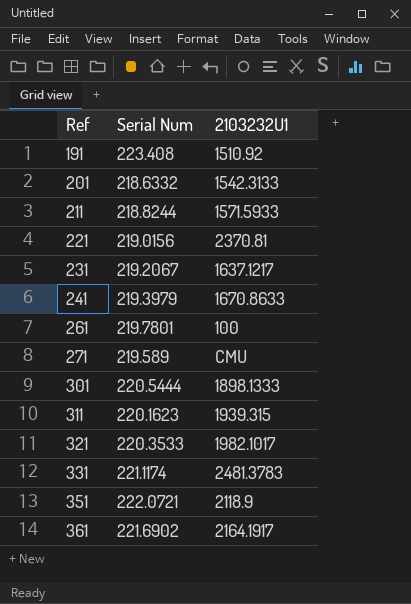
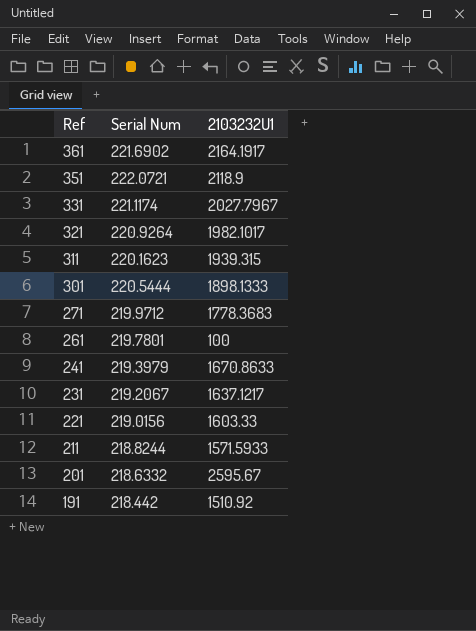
row order: Ref ascending -> Ref descending
331 | 2103232U1: 2481.3783 -> 2027.7967
321 | Serial Num: 220.3533 -> 220.9264
271 | Serial Num: 219.589 -> 219.9712
271 | 2103232U1: CMU -> 1778.3683
221 | 2103232U1: 2370.81 -> 1603.33
201 | 2103232U1: 1542.3133 -> 2595.67
191 | Serial Num: 223.408 -> 218.442

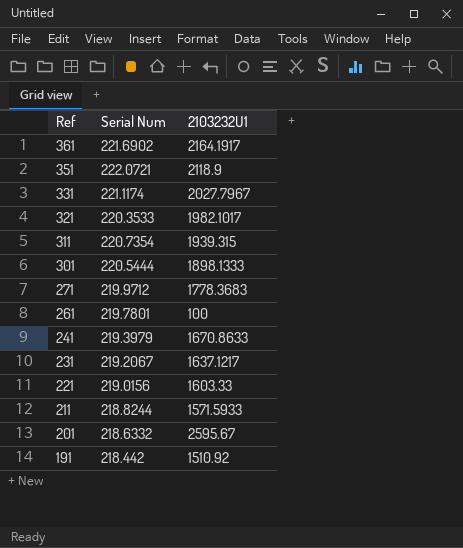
321 | Serial Num: 220.9264 -> 220.3533
311 | Serial Num: 220.1623 -> 220.7354

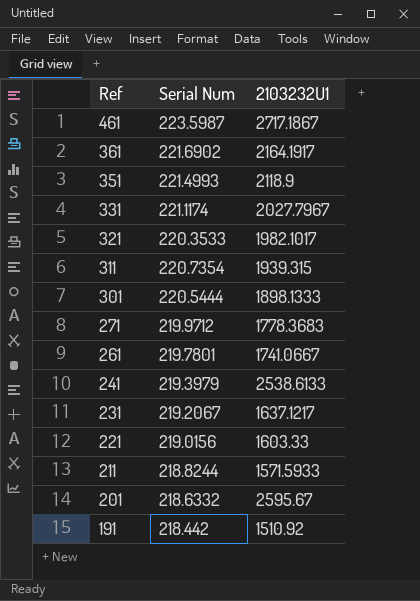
row 461: none -> 223.5987 | 2717.1867
351 | Serial Num: 222.0721 -> 221.4993
261 | 2103232U1: 100 -> 1741.0667
241 | 2103232U1: 1670.8633 -> 2538.6133

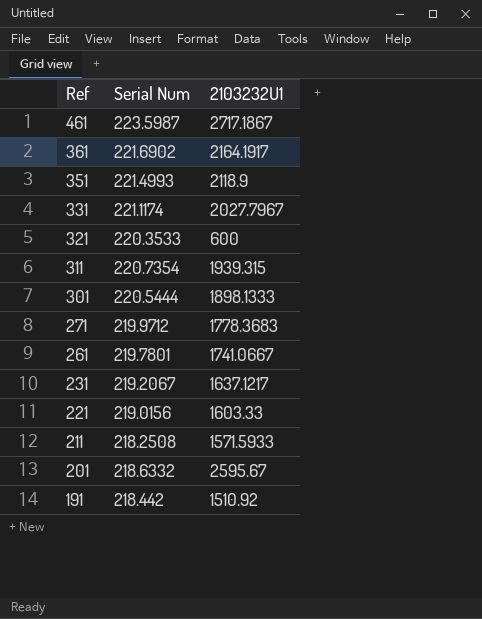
row 241: 219.3979 | 2538.6133 -> none
321 | 2103232U1: 1982.1017 -> 600
211 | Serial Num: 218.8244 -> 218.2508

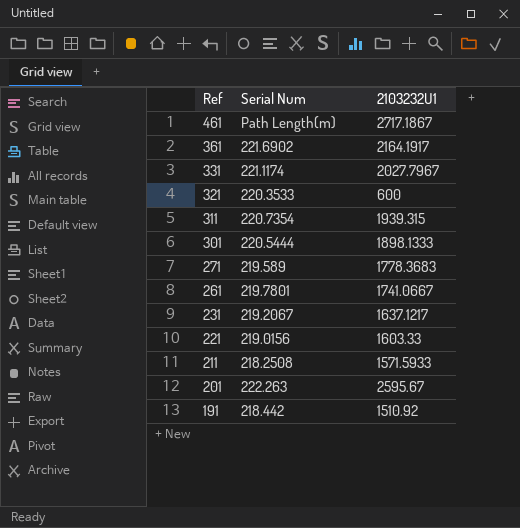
row 351: 221.4993 | 2118.9 -> none
461 | Serial Num: 223.5987 -> Path Length(m)
271 | Serial Num: 219.9712 -> 219.589
201 | Serial Num: 218.6332 -> 222.263

